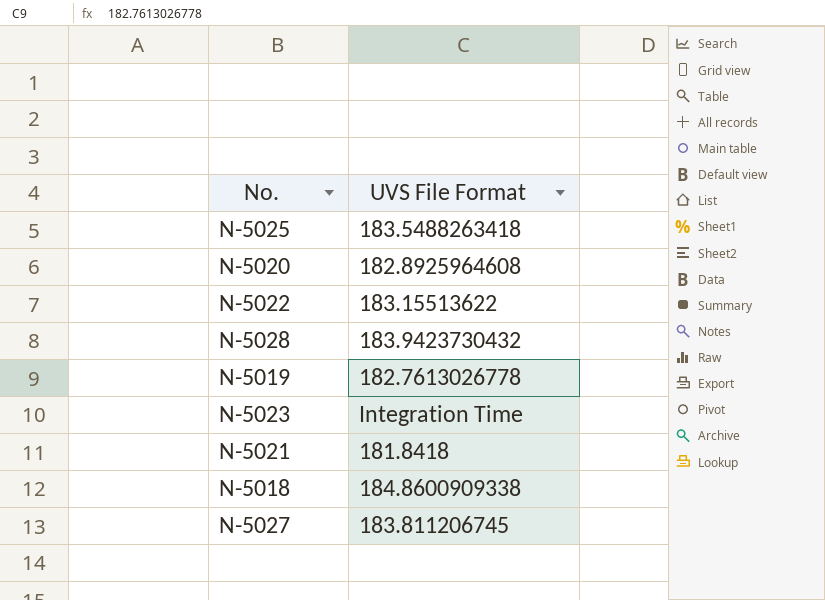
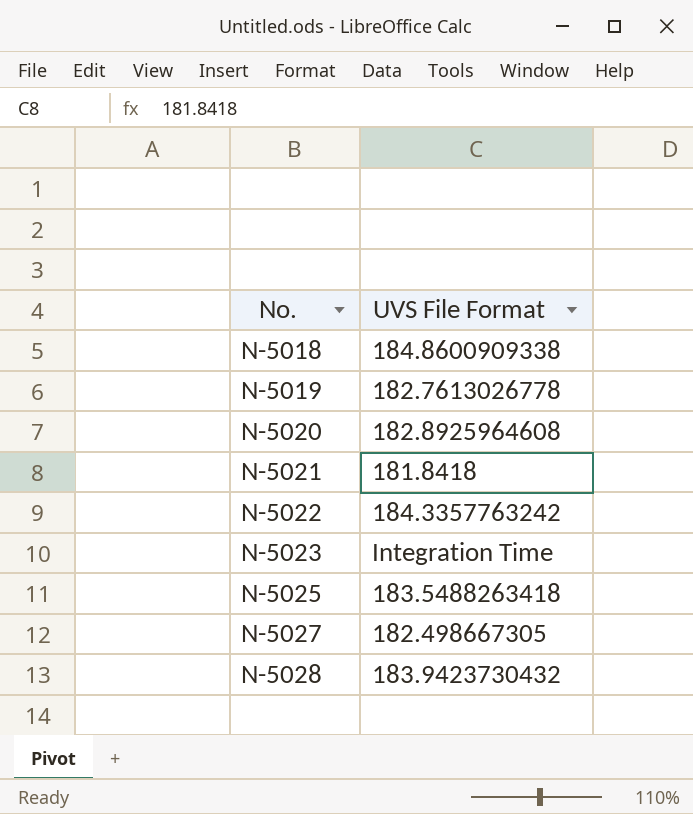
row order: none -> No. ascending
N-5022 | UVS File Format: 183.15513622 -> 184.3357763242
N-5027 | UVS File Format: 183.811206745 -> 182.498667305

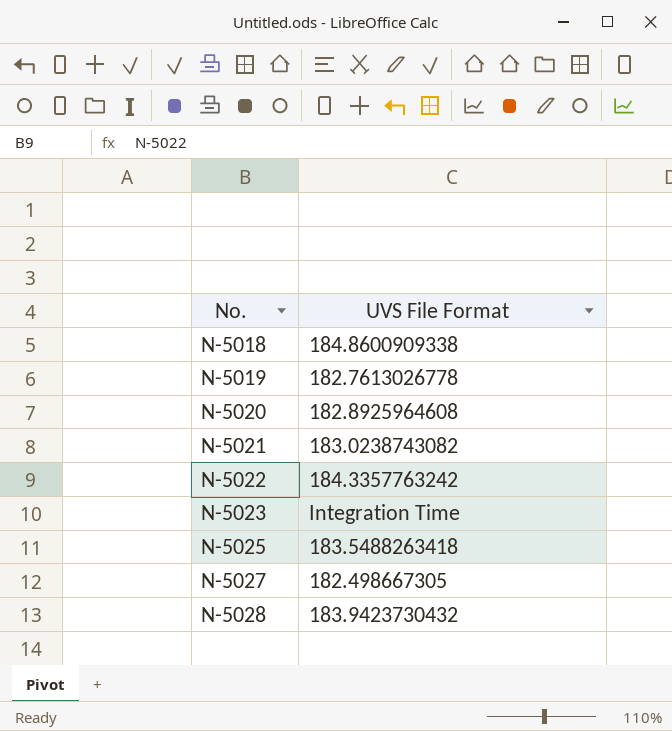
N-5021 | UVS File Format: 181.8418 -> 183.0238743082

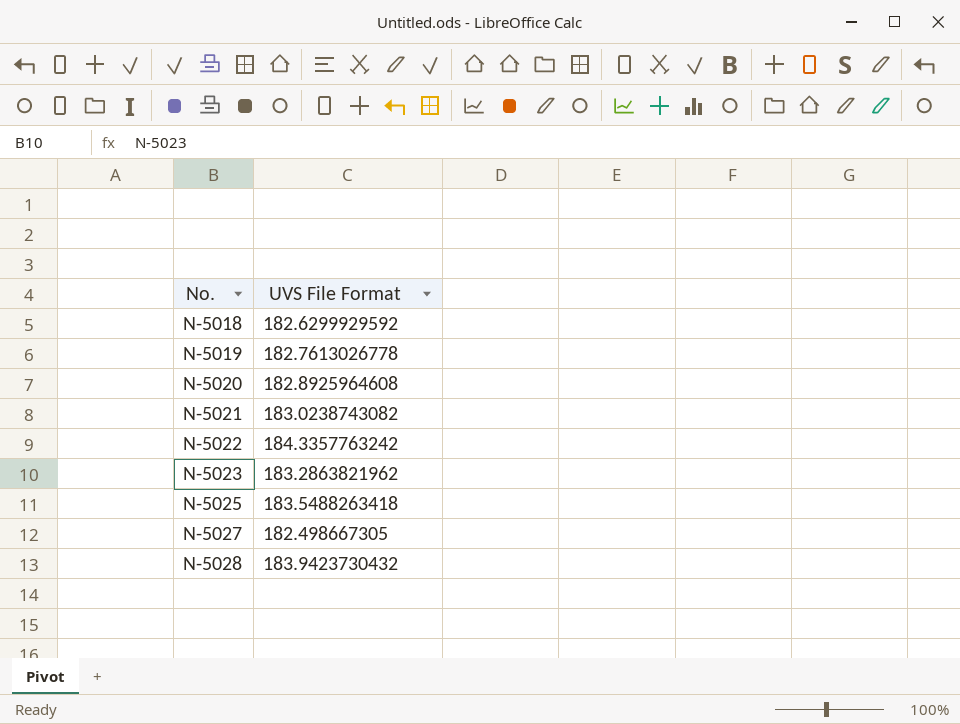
N-5018 | UVS File Format: 184.8600909338 -> 182.6299929592
N-5023 | UVS File Format: Integration Time -> 183.2863821962

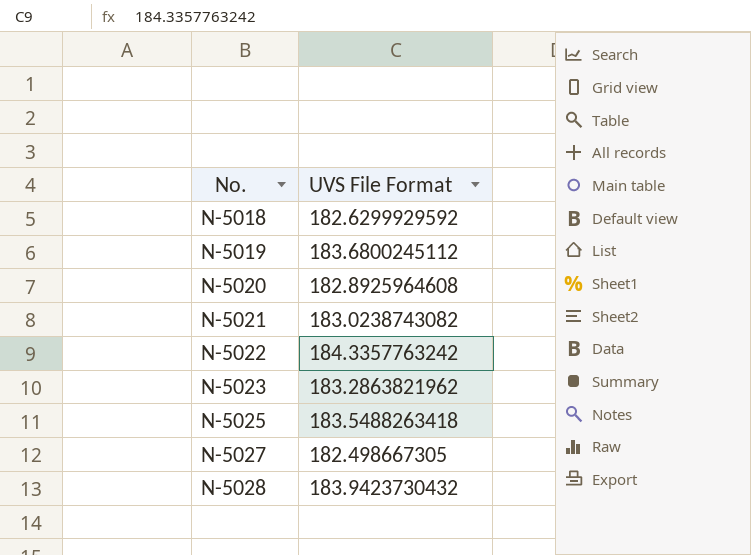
N-5019 | UVS File Format: 182.7613026778 -> 183.6800245112

